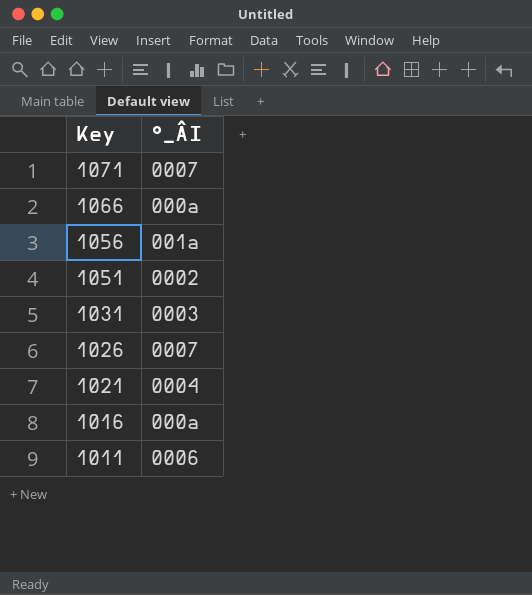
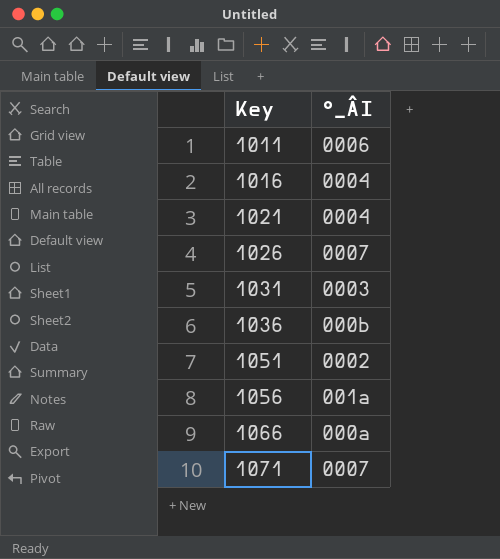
row order: Key descending -> Key ascending
1016 | °_ÂI: 000a -> 0004
row 1036: none -> 000b

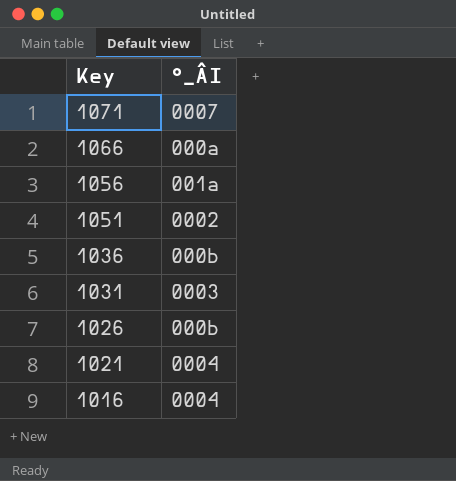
row order: Key ascending -> Key descending
row 1011: 0006 -> none
1026 | °_ÂI: 0007 -> 000b

